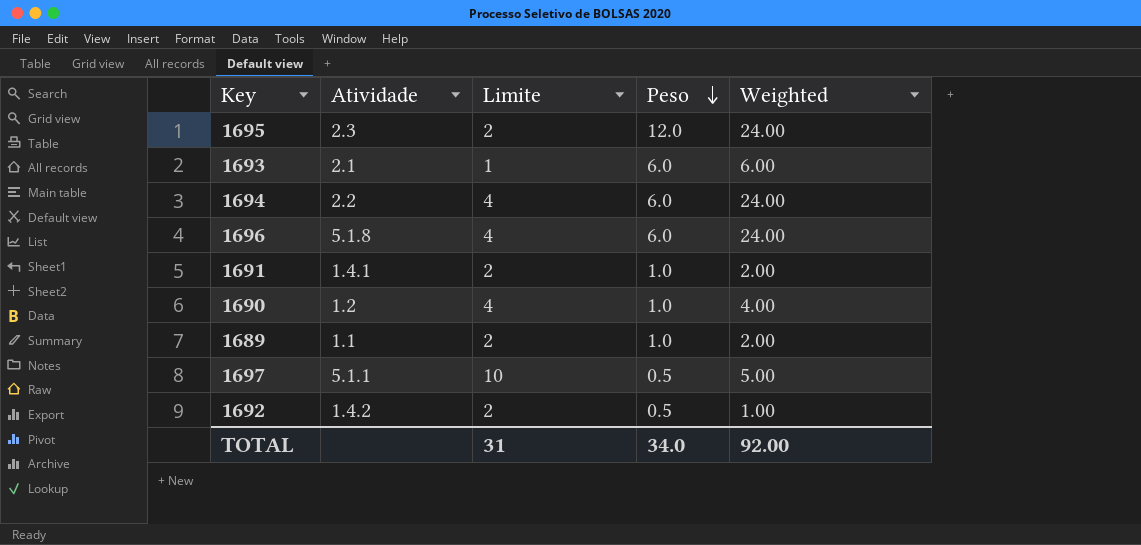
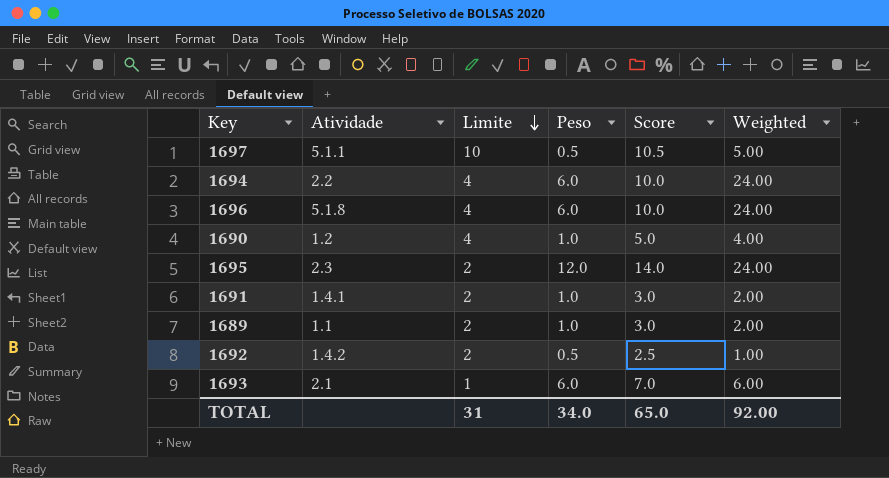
row order: Peso descending -> Limite descending
column Score | formula: none -> [Limite] + [Peso]

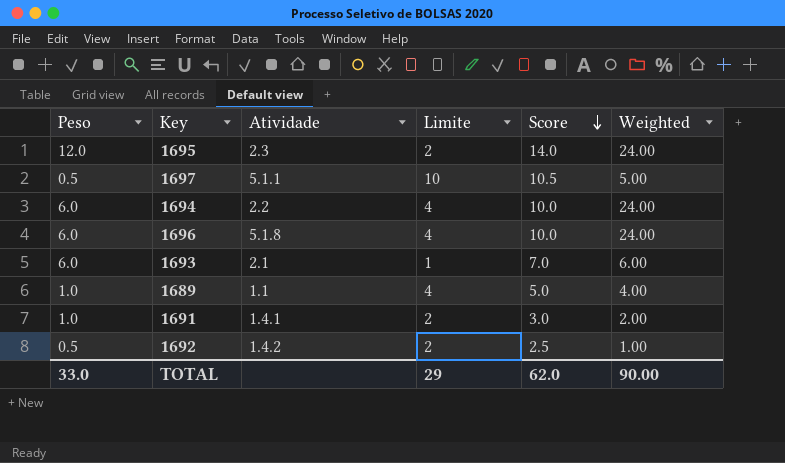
row order: Limite descending -> Score descending
column Peso | position: 4 -> 1
row 1690: 1.2 | 4 | 1.0 | 5.0 | 4.00 -> none
1689 | Limite: 2 -> 4
1689 | Score: 3.0 -> 5.0
1689 | Weighted: 2.00 -> 4.00
TOTAL | Peso: 34.0 -> 33.0
TOTAL | Limite: 31 -> 29
TOTAL | Score: 65.0 -> 62.0
TOTAL | Weighted: 92.00 -> 90.00

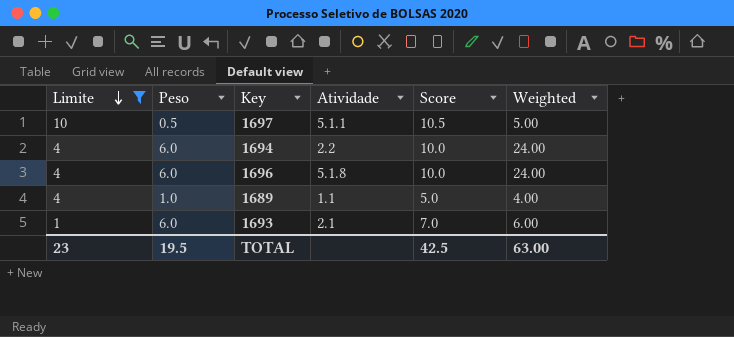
filter: none -> Limite != 2
row order: Score descending -> Limite descending
column Limite | position: 4 -> 1
TOTAL | Limite: 29 -> 23
TOTAL | Peso: 33.0 -> 19.5
TOTAL | Score: 62.0 -> 42.5
TOTAL | Weighted: 90.00 -> 63.00

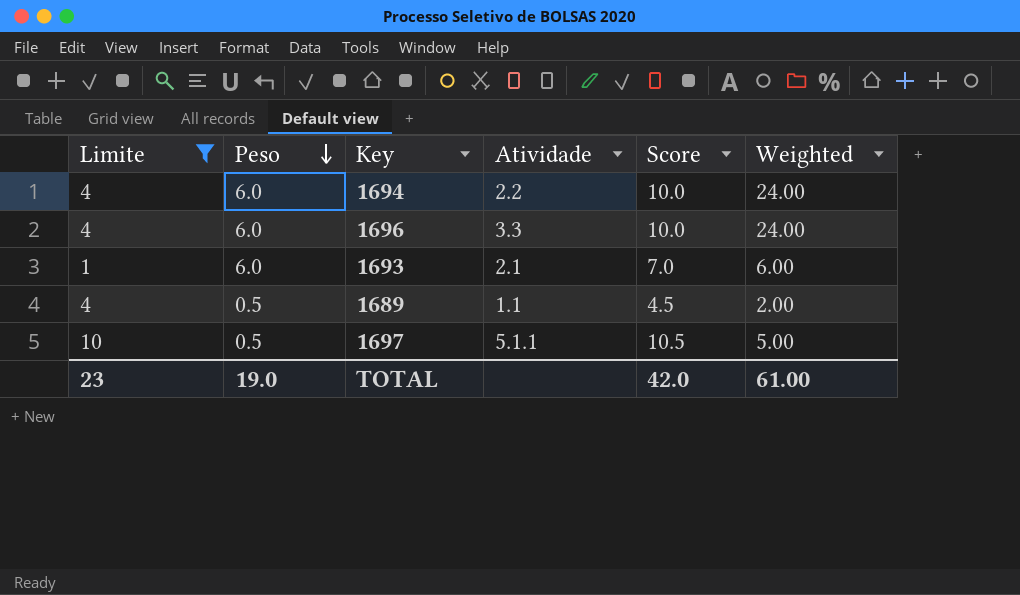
row order: Limite descending -> Peso descending
1696 | Atividade: 5.1.8 -> 3.3
1689 | Peso: 1.0 -> 0.5
1689 | Score: 5.0 -> 4.5
1689 | Weighted: 4.00 -> 2.00
TOTAL | Peso: 19.5 -> 19.0
TOTAL | Score: 42.5 -> 42.0
TOTAL | Weighted: 63.00 -> 61.00

